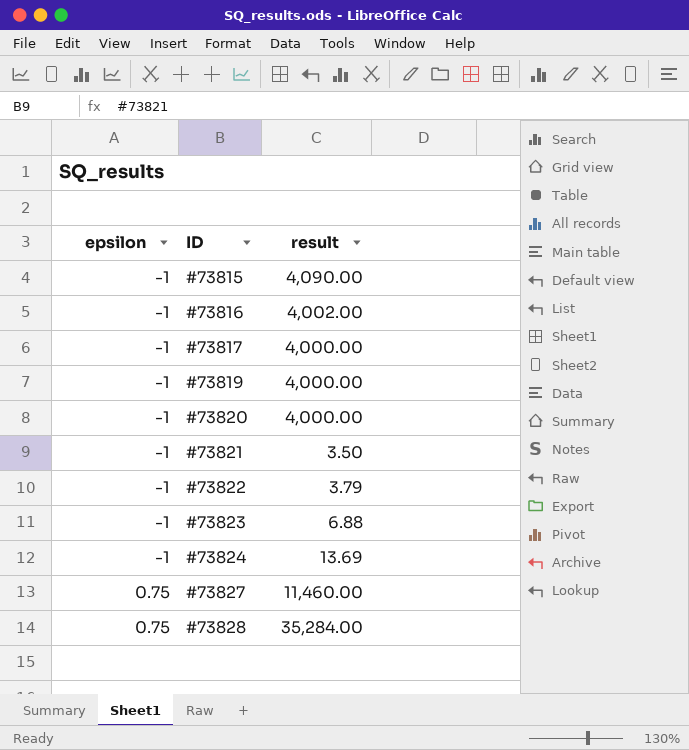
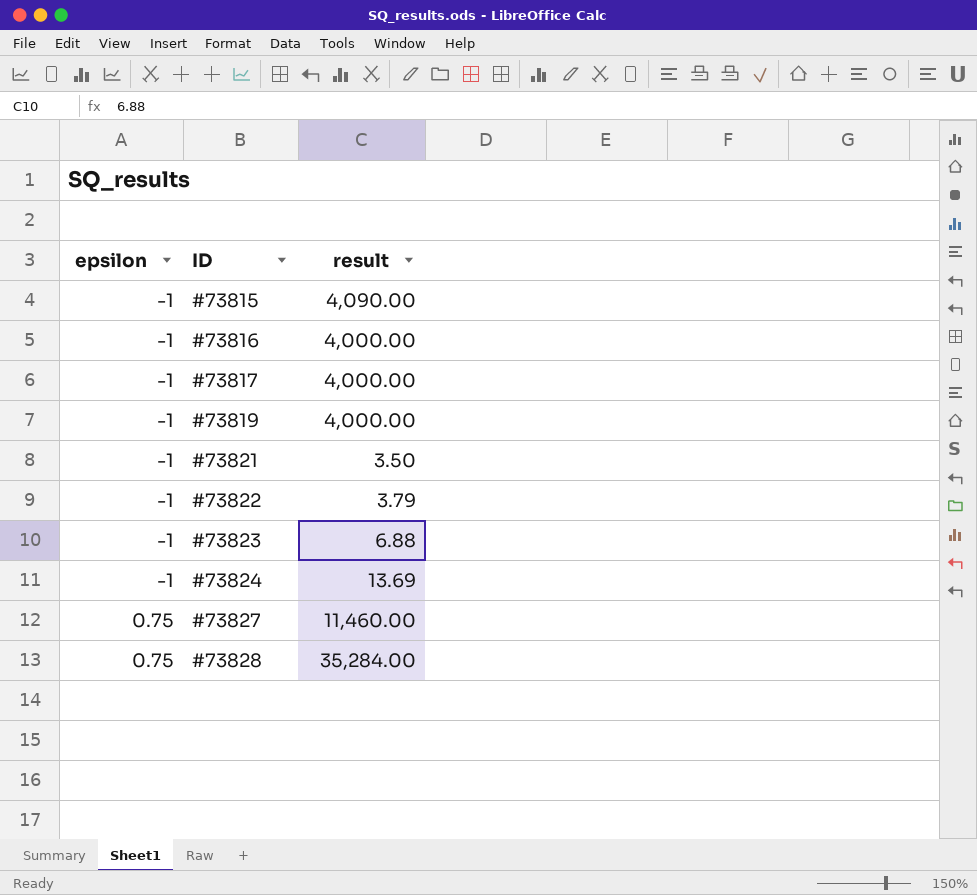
row #73820: -1 | 4,000.00 -> none
#73816 | result: 4,002.00 -> 4,000.00

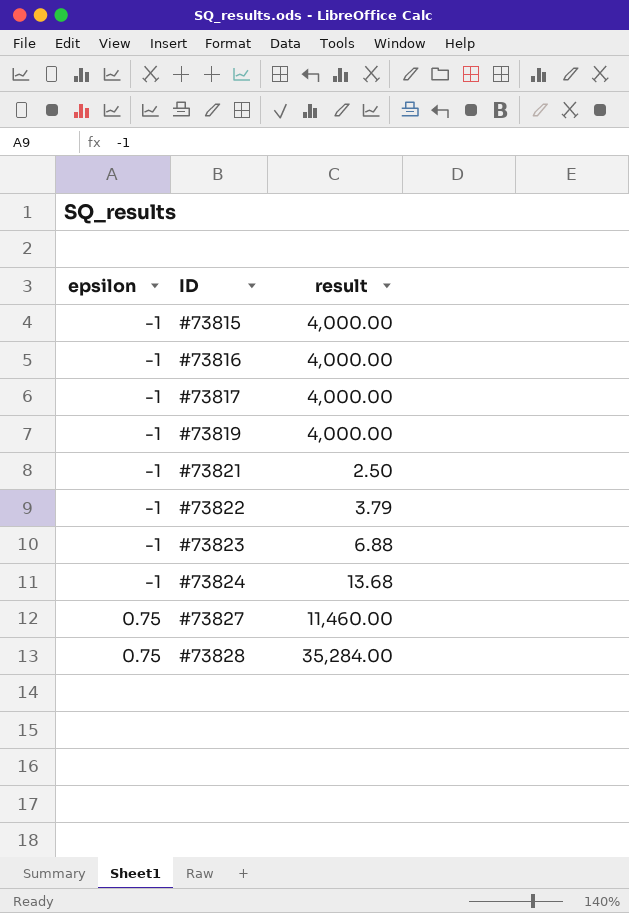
#73815 | result: 4,090.00 -> 4,000.00
#73821 | result: 3.50 -> 2.50
#73824 | result: 13.69 -> 13.68

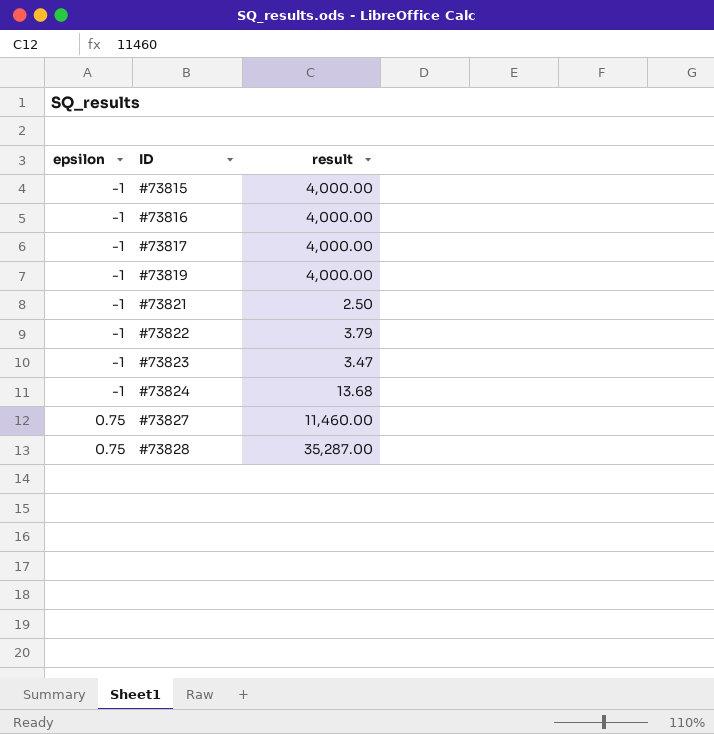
#73823 | result: 6.88 -> 3.47
#73828 | result: 35,284.00 -> 35,287.00

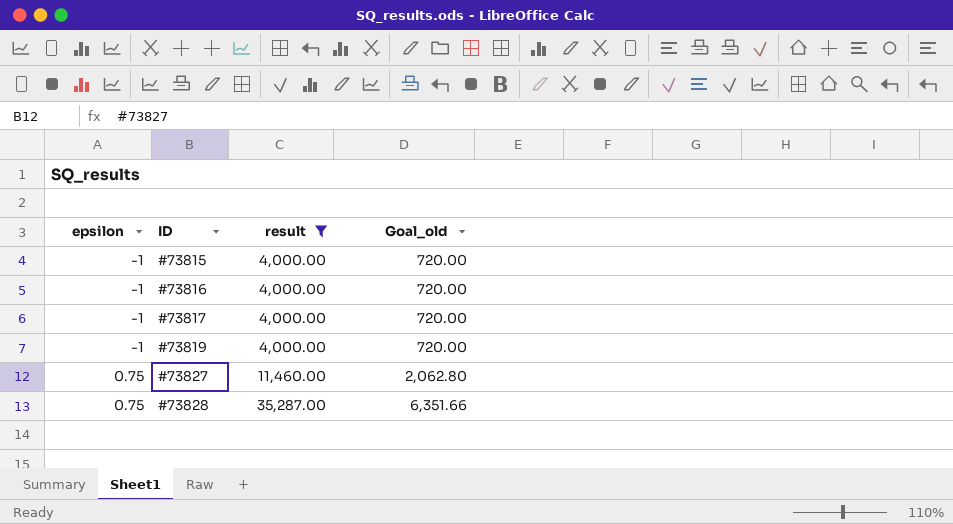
filter: none -> result >= 4,000.00
column Goal_old | formula: none -> [result] * 0.18

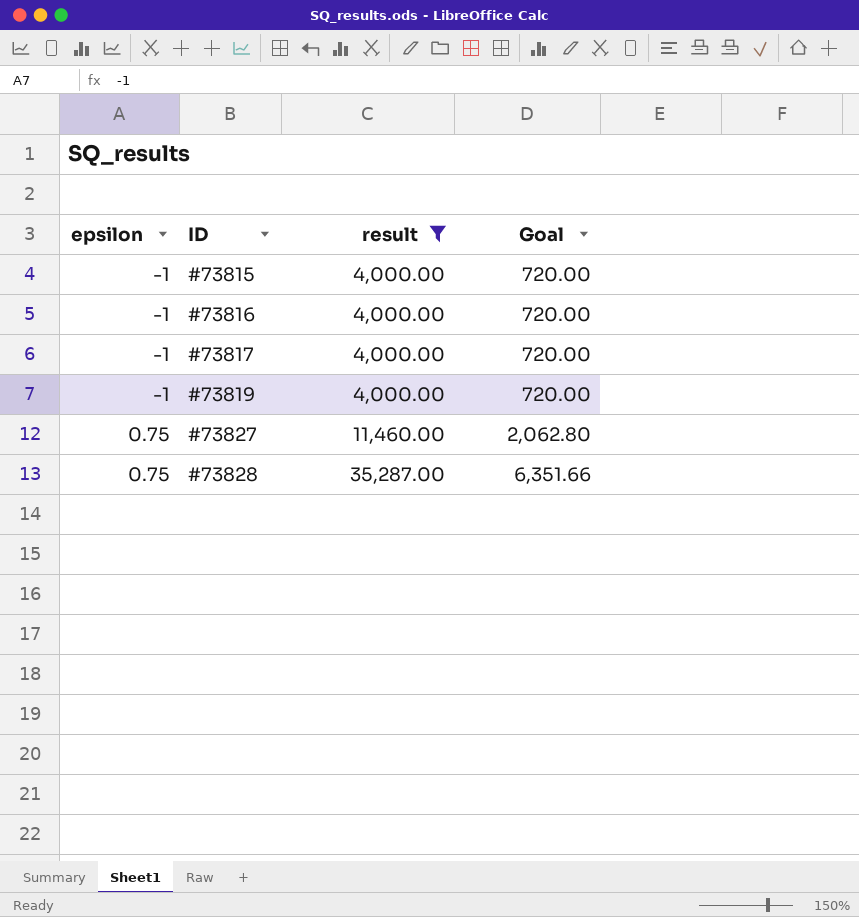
column name: Goal_old -> Goal

